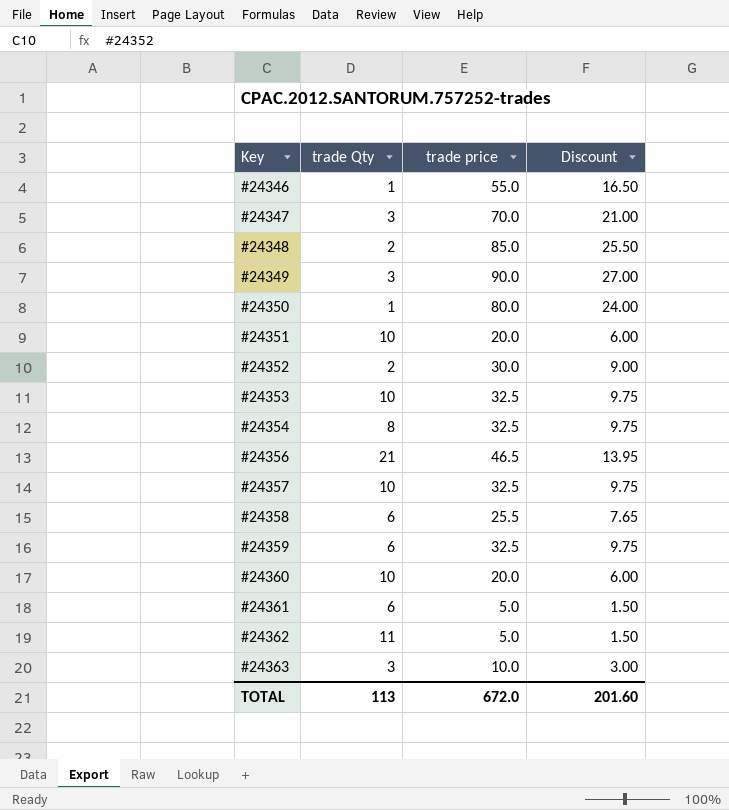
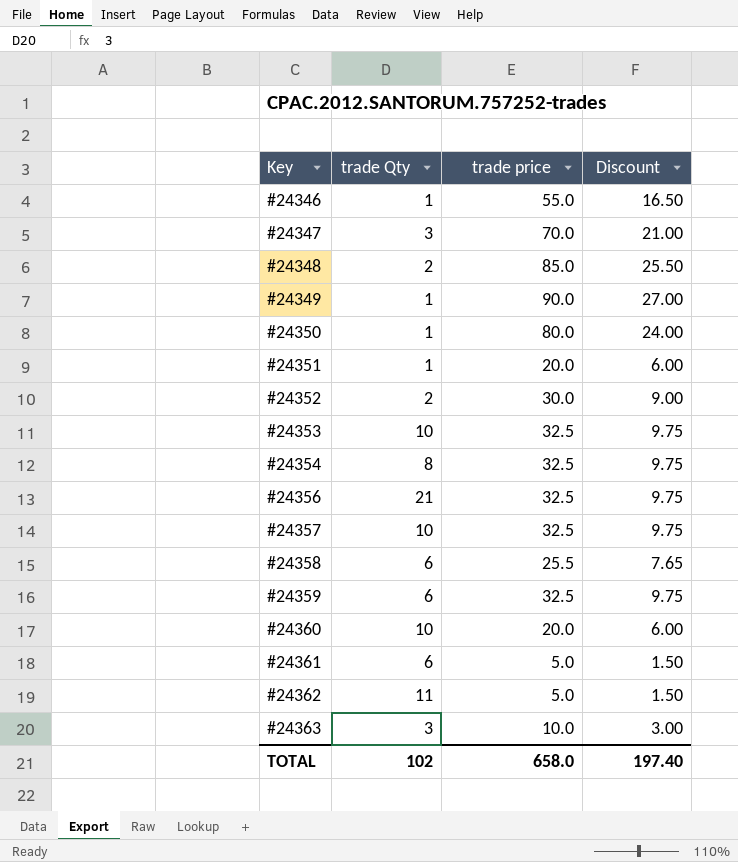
#24349 | trade Qty: 3 -> 1
#24351 | trade Qty: 10 -> 1
#24356 | trade price: 46.5 -> 32.5
#24356 | Discount: 13.95 -> 9.75
TOTAL | trade Qty: 113 -> 102
TOTAL | trade price: 672.0 -> 658.0
TOTAL | Discount: 201.60 -> 197.40

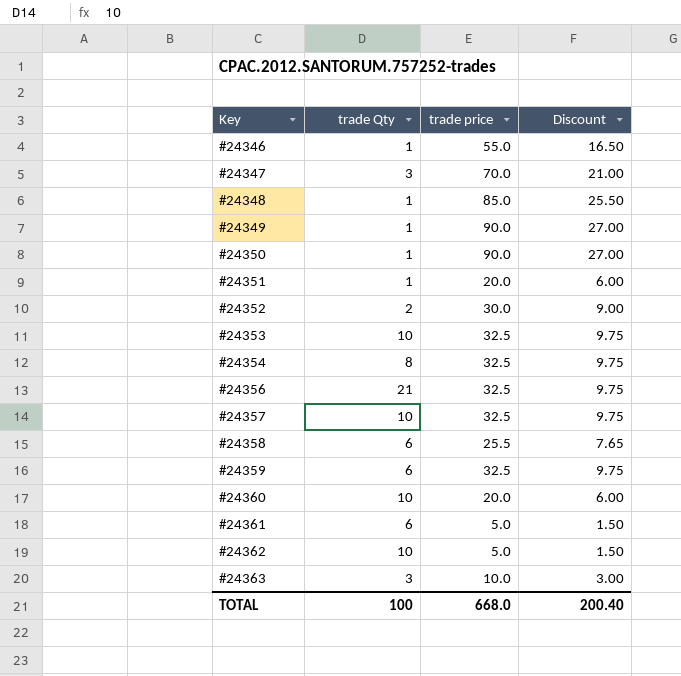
#24348 | trade Qty: 2 -> 1
#24350 | trade price: 80.0 -> 90.0
#24350 | Discount: 24.00 -> 27.00
#24362 | trade Qty: 11 -> 10
TOTAL | trade Qty: 102 -> 100
TOTAL | trade price: 658.0 -> 668.0
TOTAL | Discount: 197.40 -> 200.40

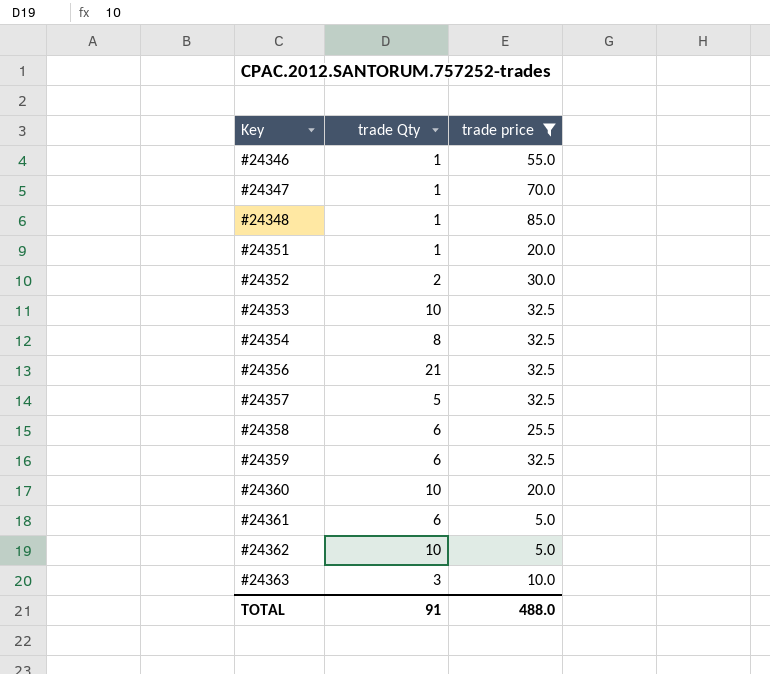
filter: none -> trade price != 90.0
column Discount | formula: [trade price] * 0.3 -> none
#24347 | trade Qty: 3 -> 1
#24357 | trade Qty: 10 -> 5
TOTAL | trade Qty: 100 -> 91
TOTAL | trade price: 668.0 -> 488.0

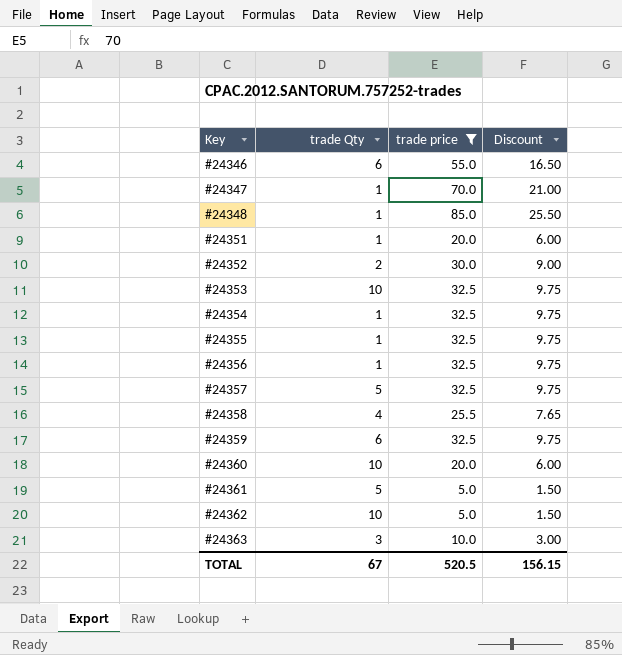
column Discount | formula: none -> [trade price] * 0.3
#24346 | trade Qty: 1 -> 6
#24354 | trade Qty: 8 -> 1
row #24355: none -> 1 | 32.5 | 9.75
#24356 | trade Qty: 21 -> 1
#24358 | trade Qty: 6 -> 4
#24361 | trade Qty: 6 -> 5
TOTAL | trade Qty: 91 -> 67
TOTAL | trade price: 488.0 -> 520.5

